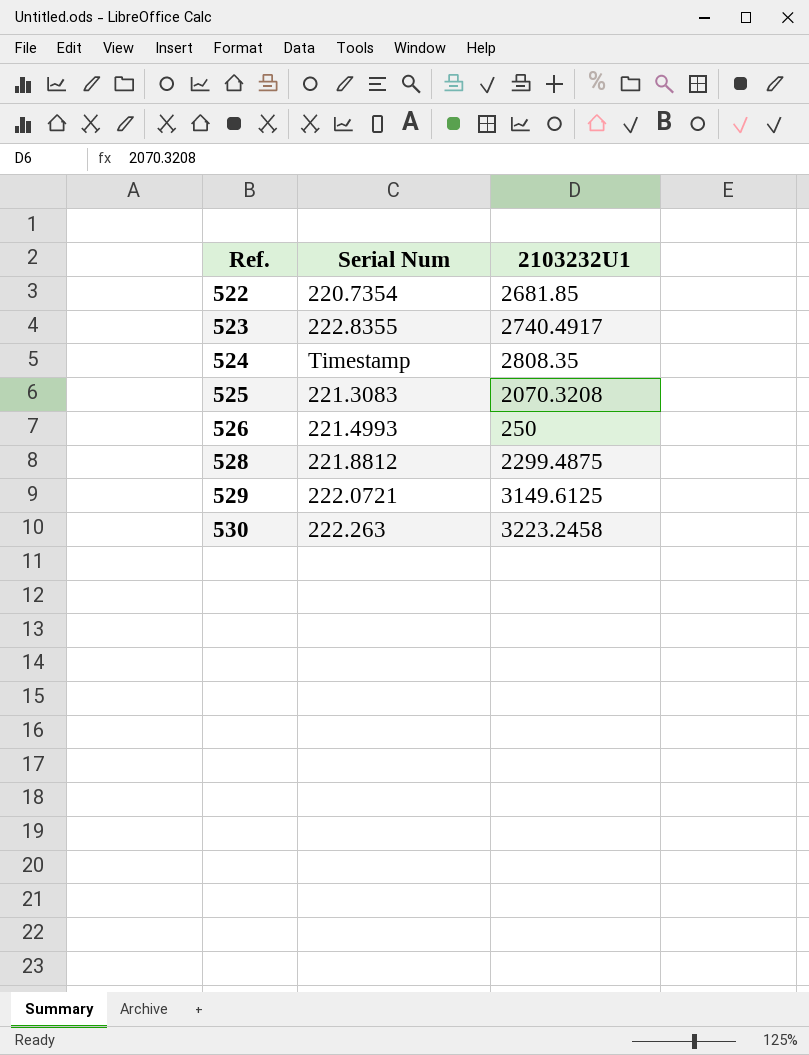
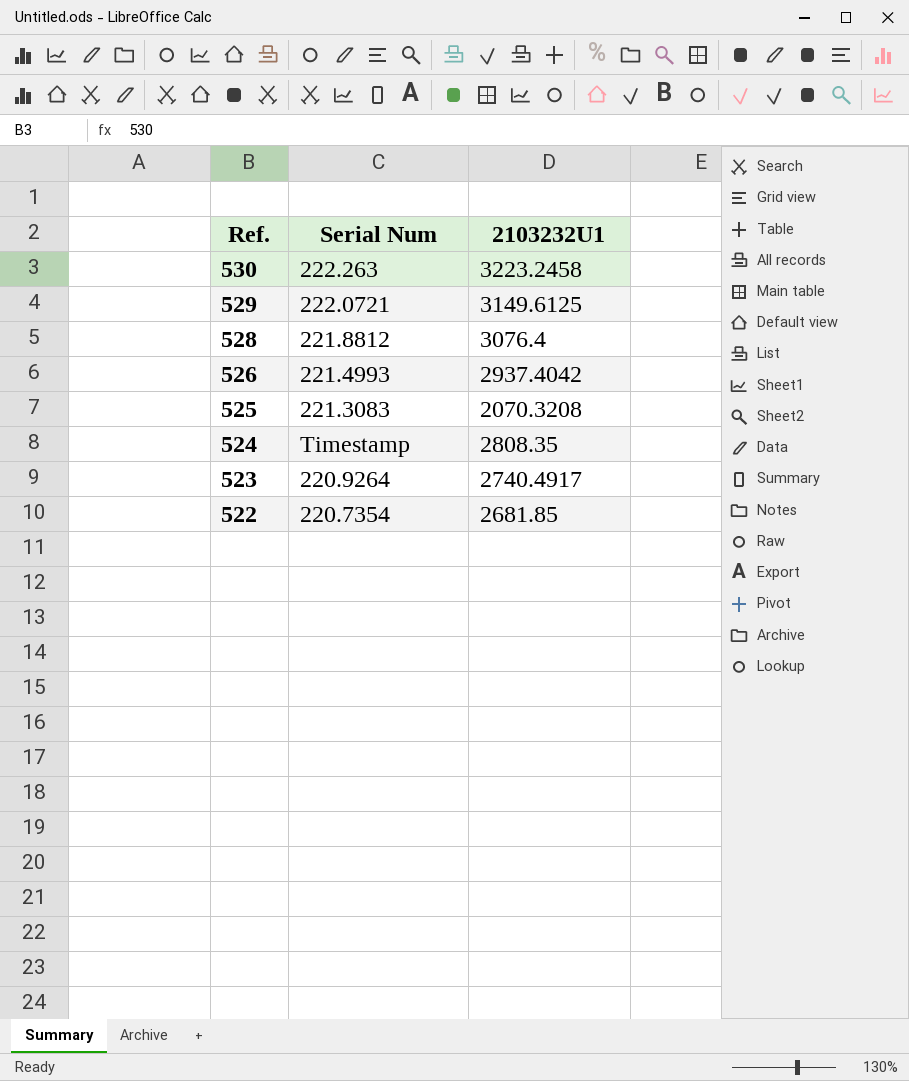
row order: Ref. ascending -> Ref. descending
528 | 2103232U1: 2299.4875 -> 3076.4
526 | 2103232U1: 250 -> 2937.4042
523 | Serial Num: 222.8355 -> 220.9264

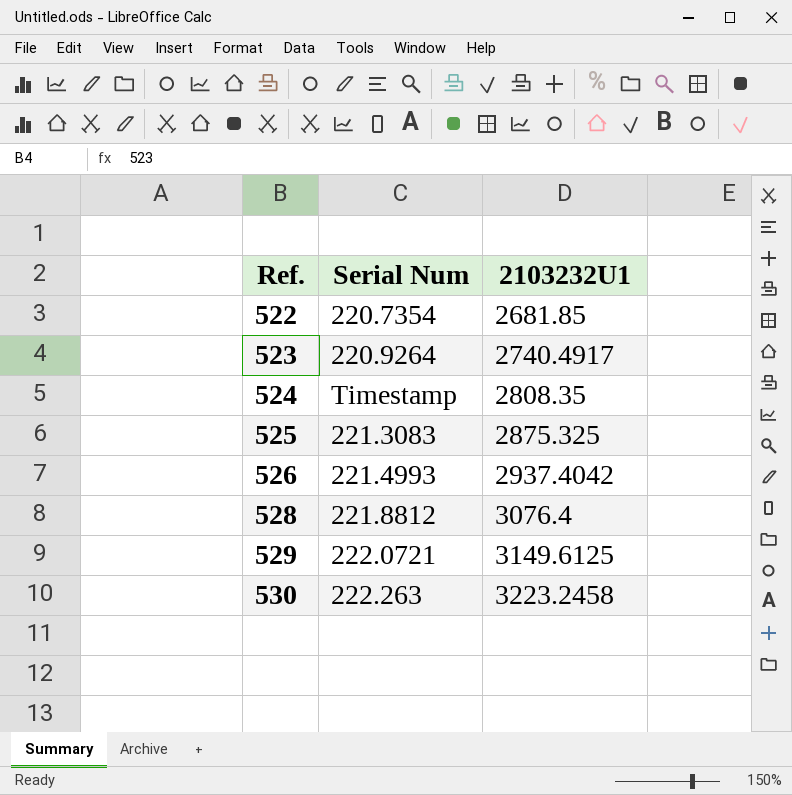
row order: Ref. descending -> Ref. ascending
525 | 2103232U1: 2070.3208 -> 2875.325

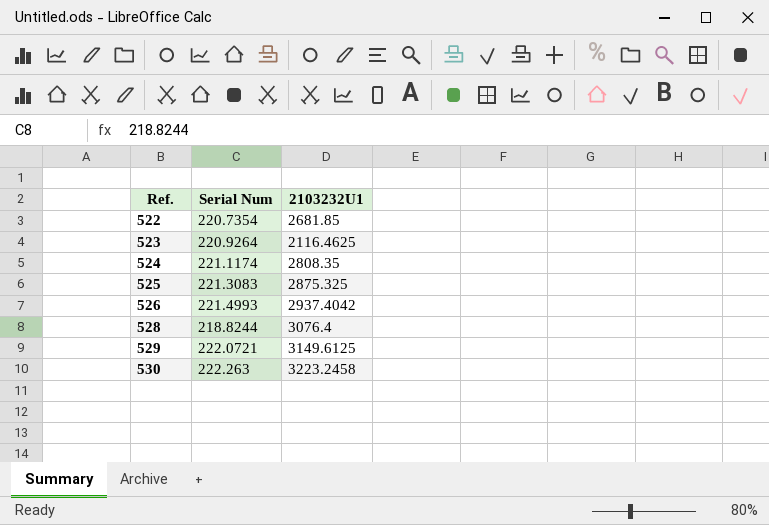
523 | 2103232U1: 2740.4917 -> 2116.4625
524 | Serial Num: Timestamp -> 221.1174
528 | Serial Num: 221.8812 -> 218.8244

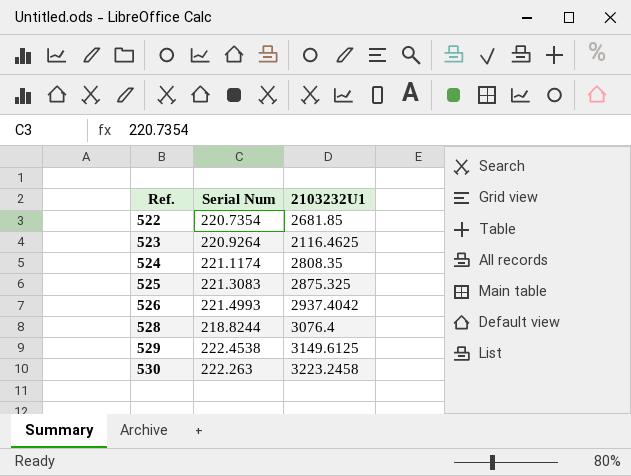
529 | Serial Num: 222.0721 -> 222.4538

